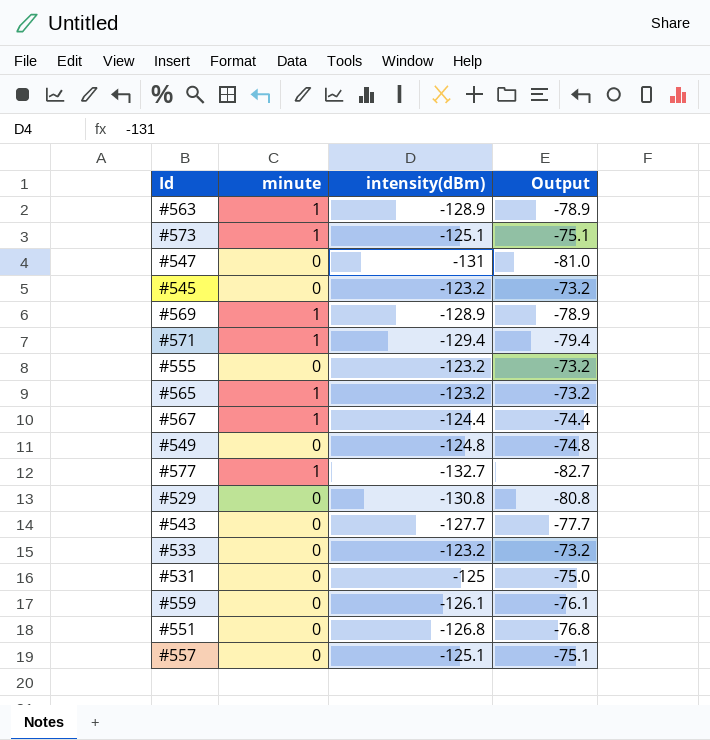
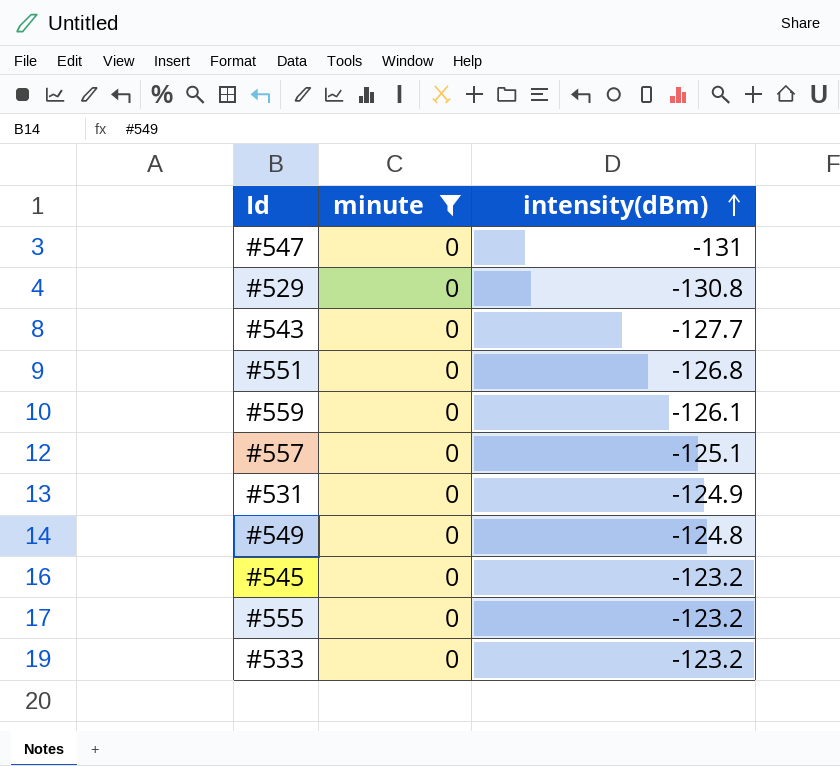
filter: none -> minute = 0
row order: none -> intensity(dBm) ascending
column Output | formula: [intensity(dBm)] + 50 -> none
#531 | intensity(dBm): -125 -> -124.9

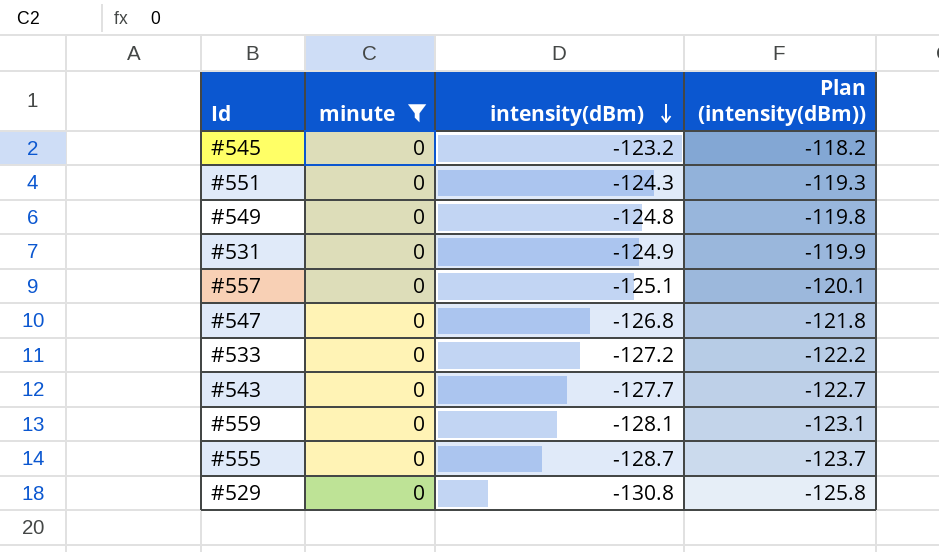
row order: intensity(dBm) ascending -> intensity(dBm) descending
column Plan (intensity(dBm)) | formula: none -> [intensity(dBm)] + 5
#551 | intensity(dBm): -126.8 -> -124.3
#547 | intensity(dBm): -131 -> -126.8
#533 | intensity(dBm): -123.2 -> -127.2
#559 | intensity(dBm): -126.1 -> -128.1
#555 | intensity(dBm): -123.2 -> -128.7

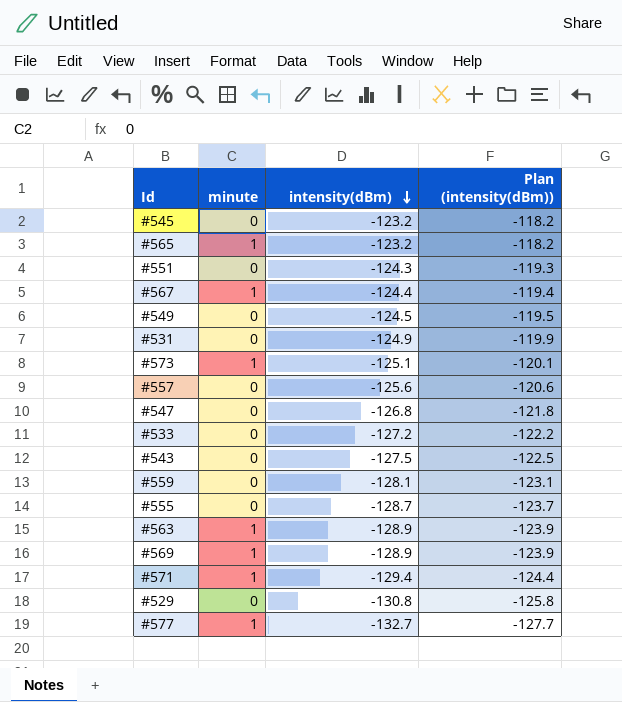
filter: minute = 0 -> none
#549 | intensity(dBm): -124.8 -> -124.5
#549 | Plan (intensity(dBm)): -119.8 -> -119.5
#557 | intensity(dBm): -125.1 -> -125.6
#557 | Plan (intensity(dBm)): -120.1 -> -120.6
#543 | intensity(dBm): -127.7 -> -127.5
#543 | Plan (intensity(dBm)): -122.7 -> -122.5

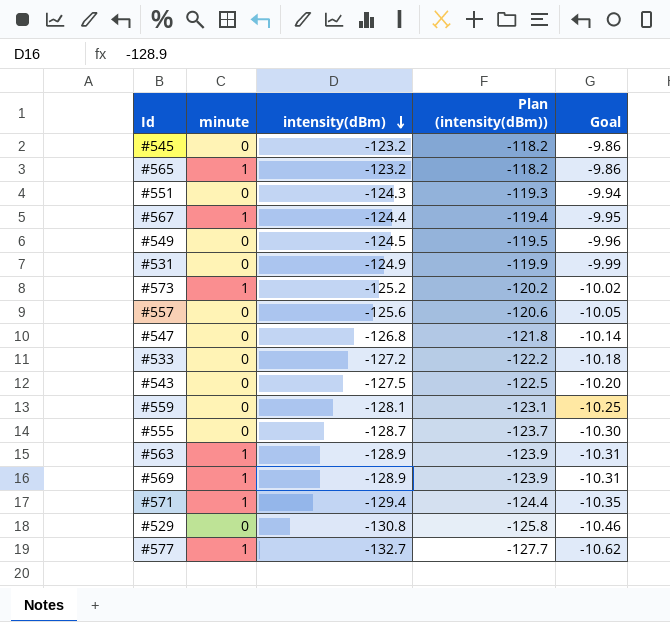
column Goal | formula: none -> [intensity(dBm)] * 0.08
#573 | intensity(dBm): -125.1 -> -125.2
#573 | Plan (intensity(dBm)): -120.1 -> -120.2

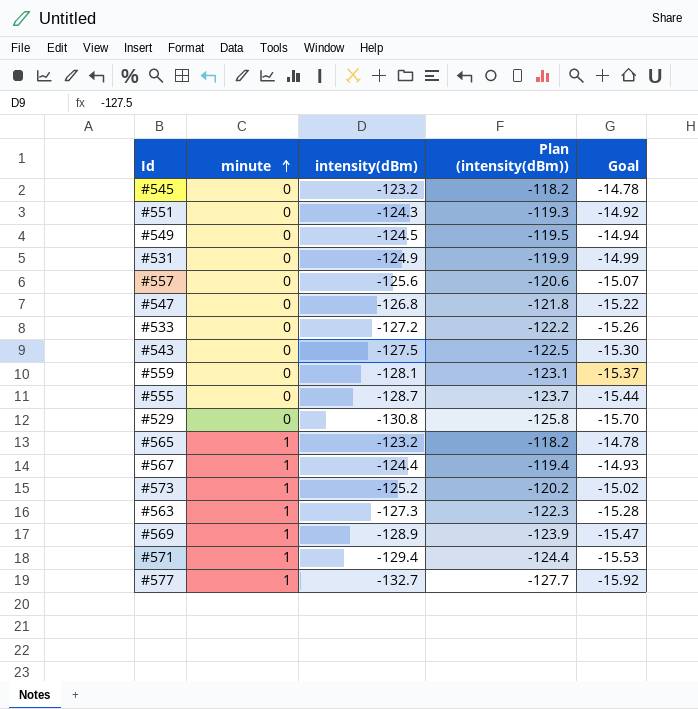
row order: intensity(dBm) descending -> minute ascending
column Goal | formula: [intensity(dBm)] * 0.08 -> [intensity(dBm)] * 0.12
#563 | intensity(dBm): -128.9 -> -127.3
#563 | Plan (intensity(dBm)): -123.9 -> -122.3

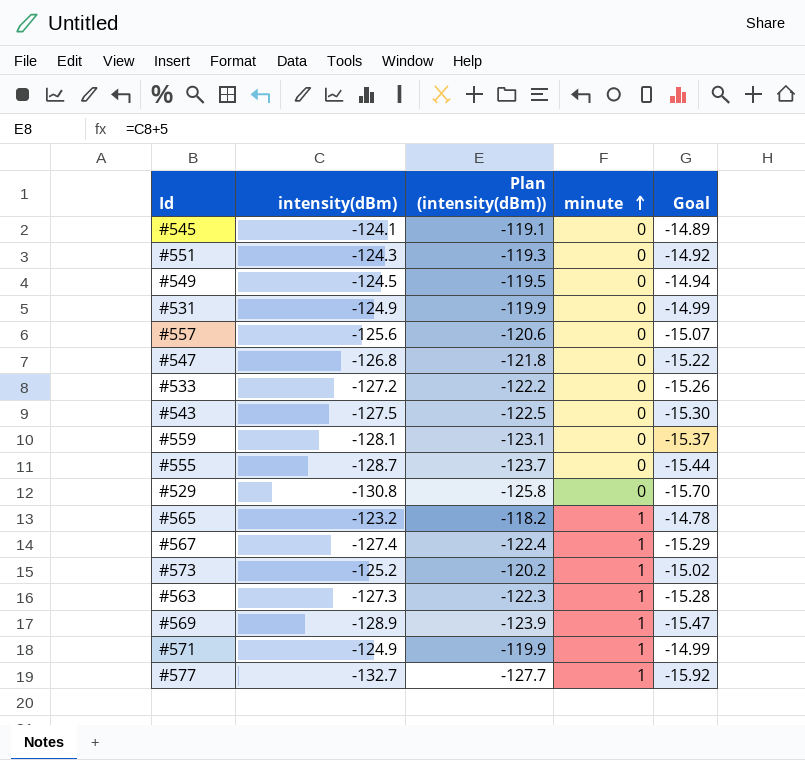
column minute | position: 2 -> 4
#545 | intensity(dBm): -123.2 -> -124.1
#545 | Plan (intensity(dBm)): -118.2 -> -119.1
#545 | Goal: -14.78 -> -14.89
#567 | intensity(dBm): -124.4 -> -127.4
#567 | Plan (intensity(dBm)): -119.4 -> -122.4
#567 | Goal: -14.93 -> -15.29
#571 | intensity(dBm): -129.4 -> -124.9
#571 | Plan (intensity(dBm)): -124.4 -> -119.9
#571 | Goal: -15.53 -> -14.99

